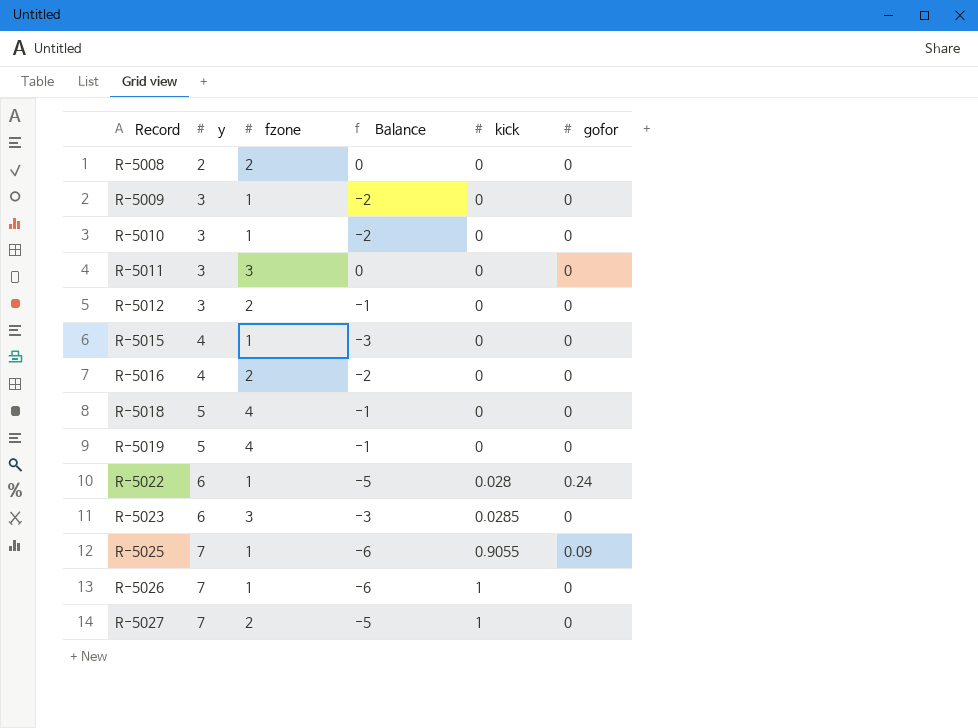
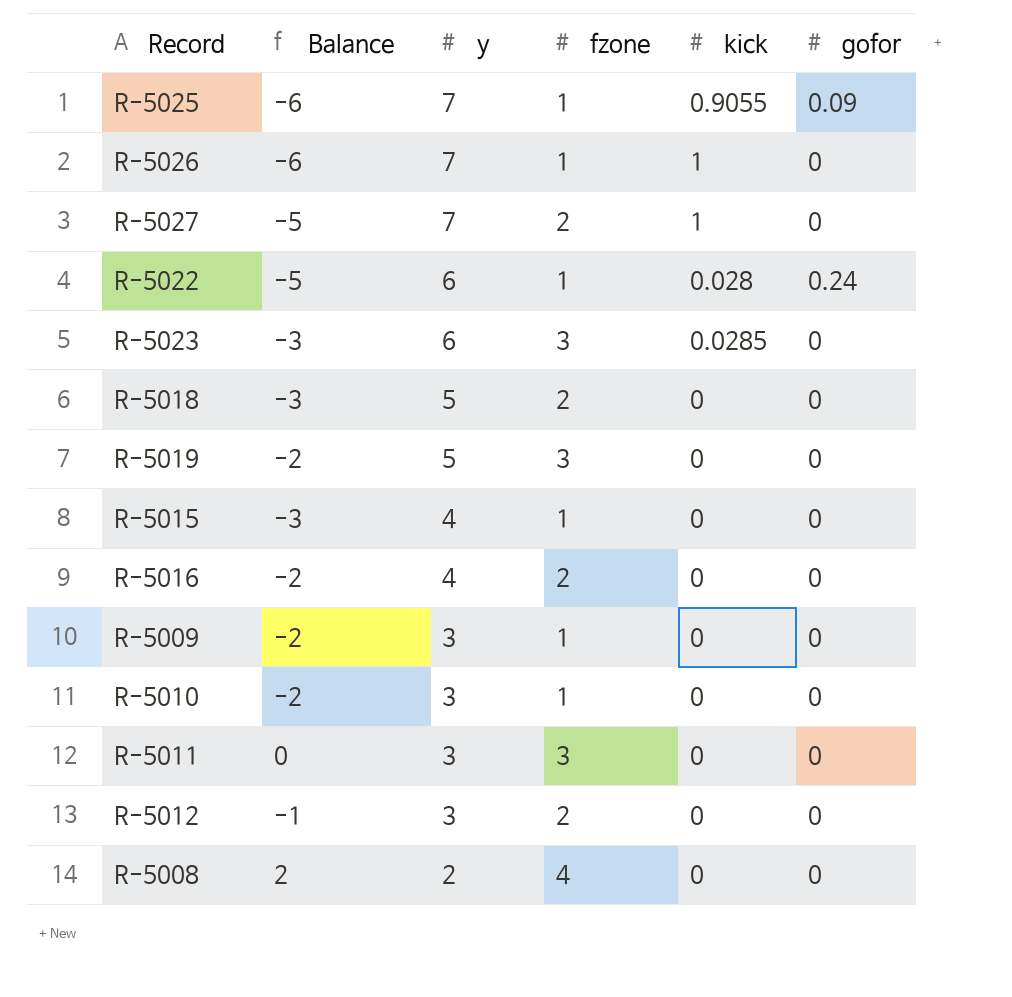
row order: Record ascending -> y descending
column Balance | position: 4 -> 2
R-5018 | Balance: -1 -> -3
R-5018 | fzone: 4 -> 2
R-5019 | Balance: -1 -> -2
R-5019 | fzone: 4 -> 3
R-5008 | Balance: 0 -> 2
R-5008 | fzone: 2 -> 4

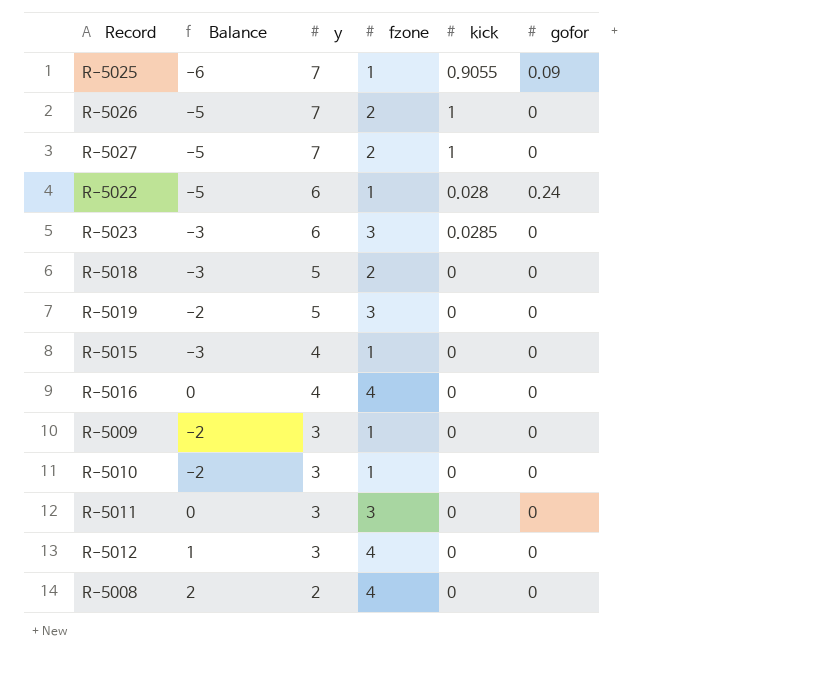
R-5026 | Balance: -6 -> -5
R-5026 | fzone: 1 -> 2
R-5016 | Balance: -2 -> 0
R-5016 | fzone: 2 -> 4
R-5012 | Balance: -1 -> 1
R-5012 | fzone: 2 -> 4

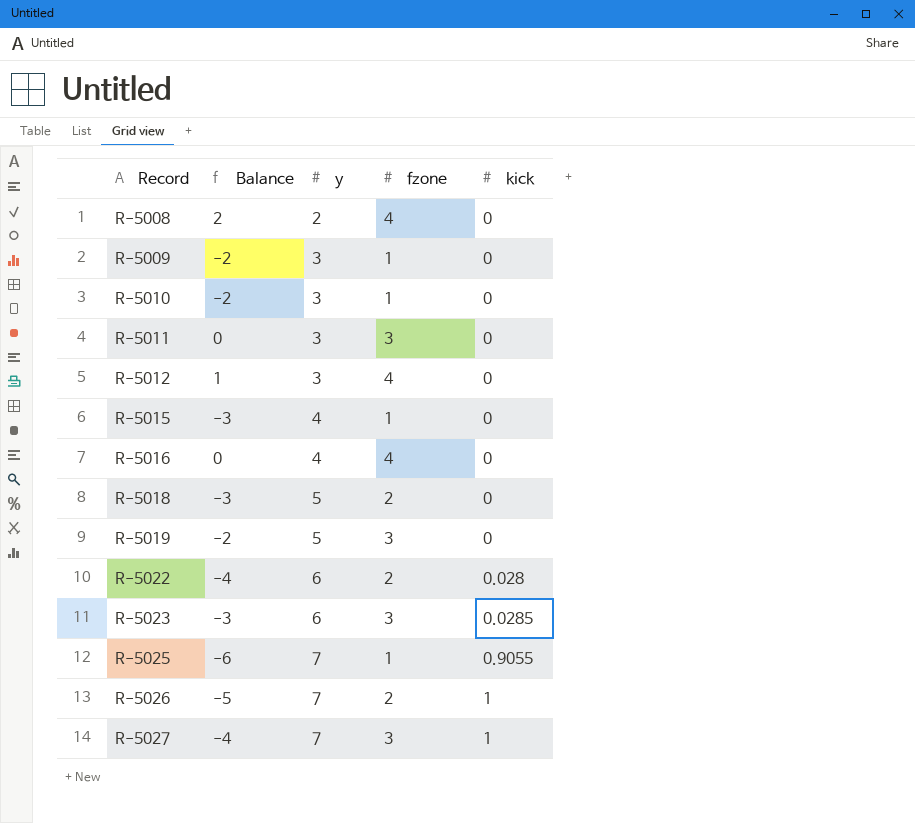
row order: y descending -> Record ascending
column gofor | position: 6 -> none
R-5022 | Balance: -5 -> -4
R-5022 | fzone: 1 -> 2
R-5027 | Balance: -5 -> -4
R-5027 | fzone: 2 -> 3

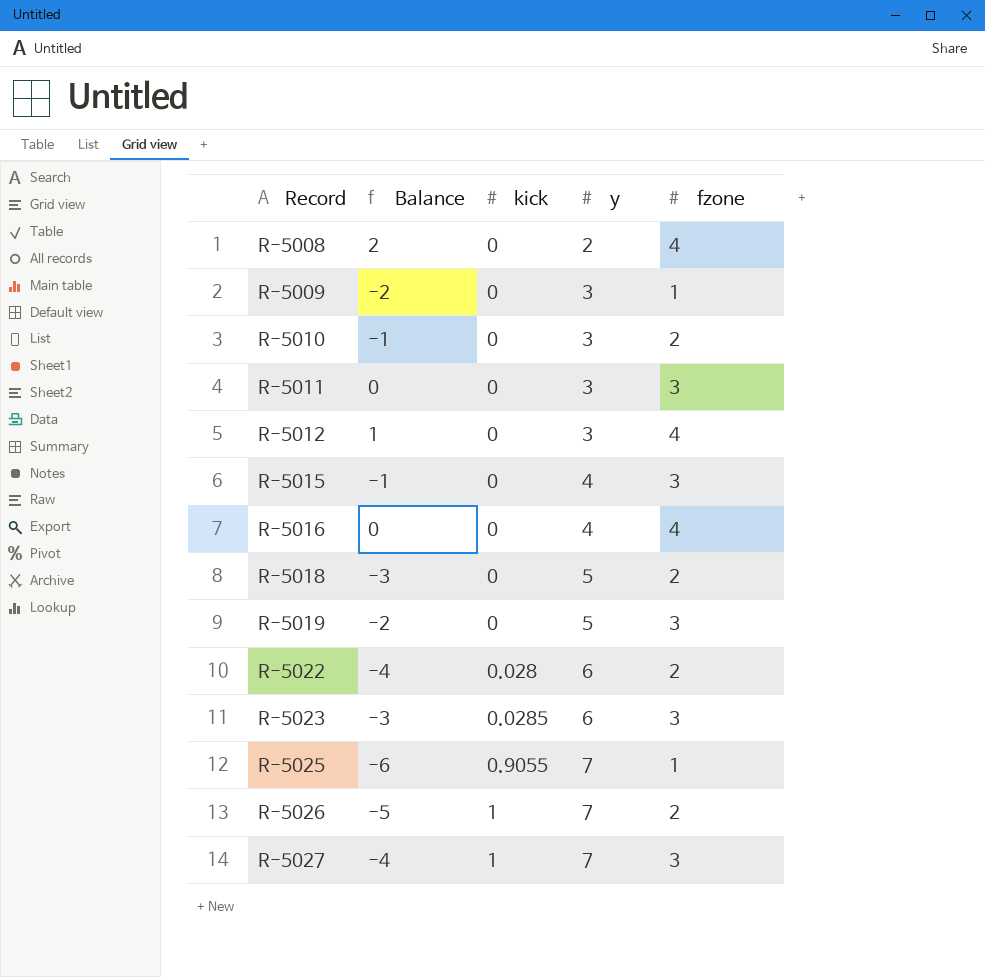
column kick | position: 5 -> 3
R-5010 | Balance: -2 -> -1
R-5010 | fzone: 1 -> 2
R-5015 | Balance: -3 -> -1
R-5015 | fzone: 1 -> 3

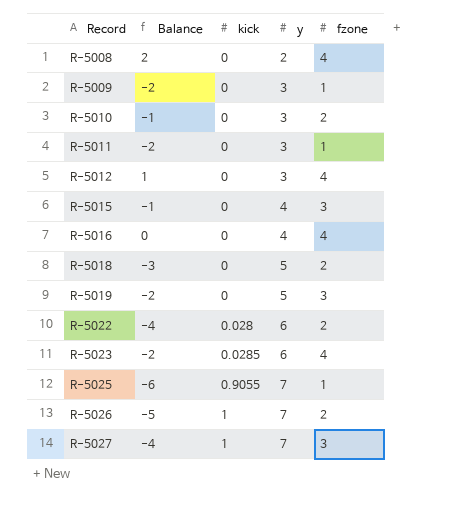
R-5011 | Balance: 0 -> -2
R-5011 | fzone: 3 -> 1
R-5023 | Balance: -3 -> -2
R-5023 | fzone: 3 -> 4

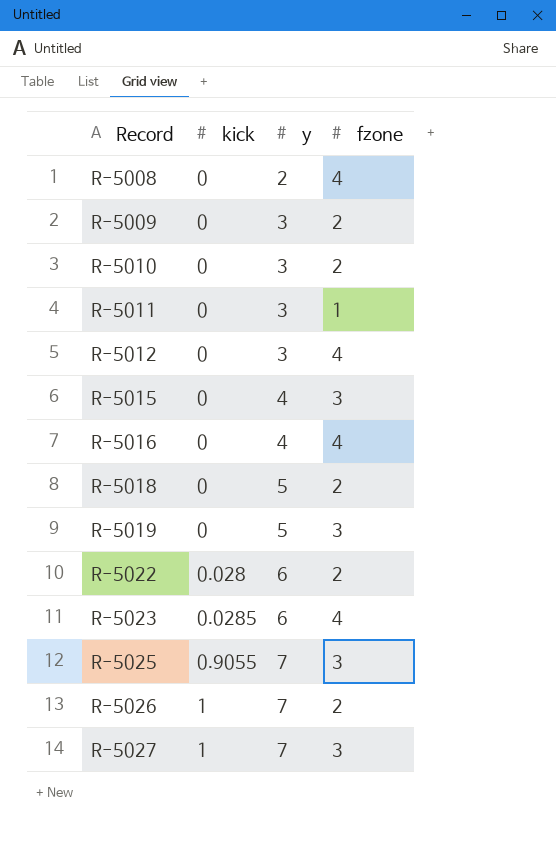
column Balance | formula: [fzone] - [y] -> none
R-5009 | fzone: 1 -> 2
R-5025 | fzone: 1 -> 3

